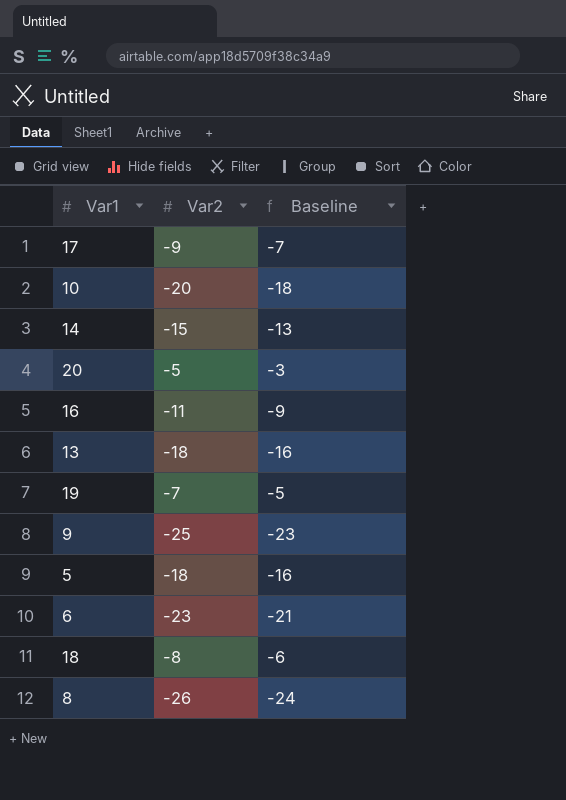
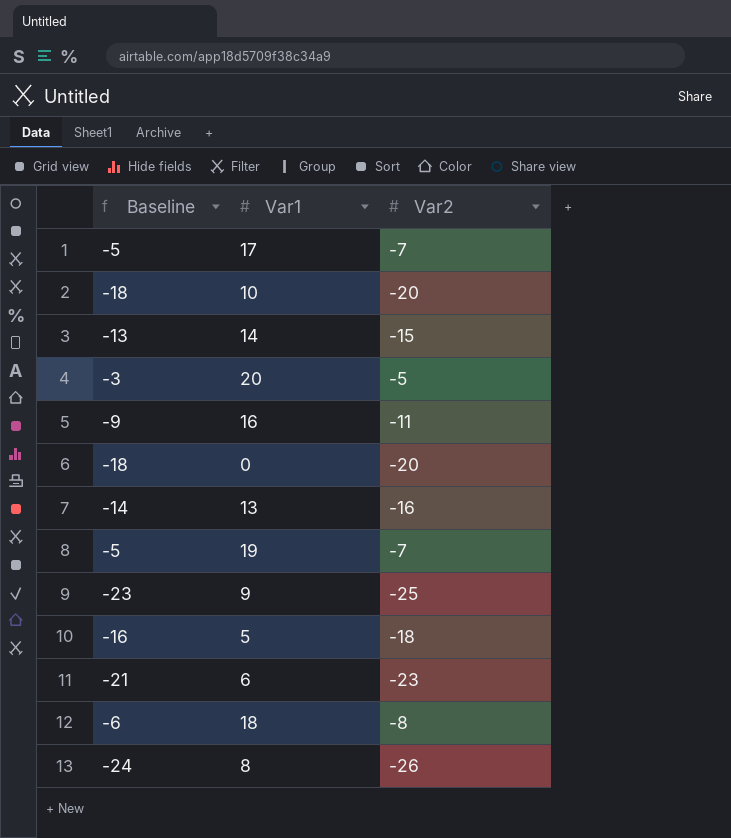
column Baseline | position: 3 -> 1
17 | Baseline: -7 -> -5
17 | Var2: -9 -> -7
row 0: none -> -18 | -20
13 | Baseline: -16 -> -14
13 | Var2: -18 -> -16

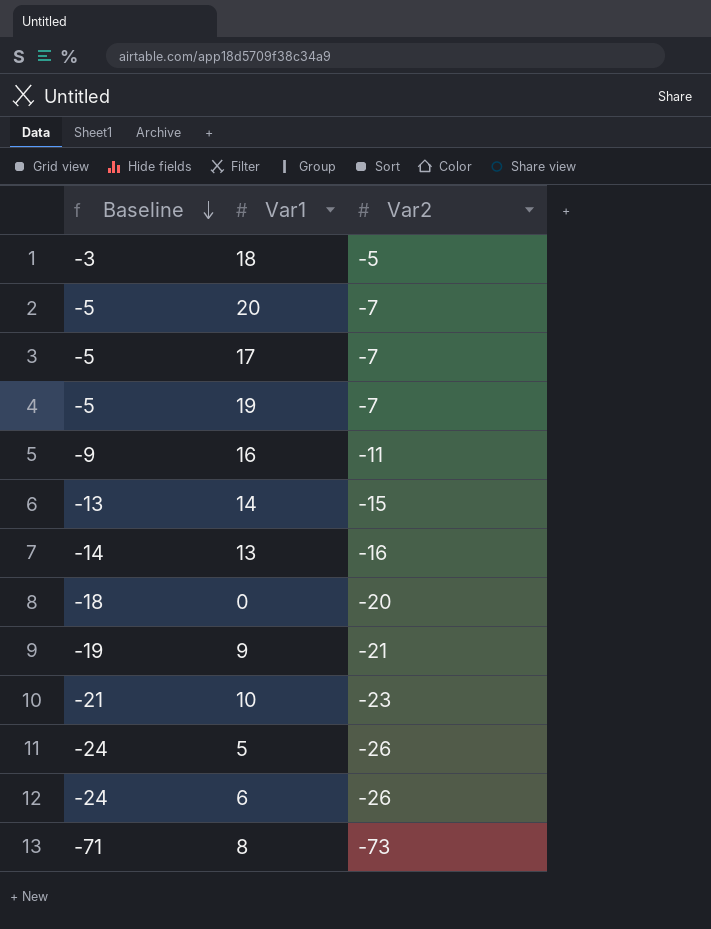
row order: none -> Baseline descending
18 | Baseline: -6 -> -3
18 | Var2: -8 -> -5
20 | Baseline: -3 -> -5
20 | Var2: -5 -> -7
9 | Baseline: -23 -> -19
9 | Var2: -25 -> -21
10 | Baseline: -18 -> -21
10 | Var2: -20 -> -23
5 | Baseline: -16 -> -24
5 | Var2: -18 -> -26
6 | Baseline: -21 -> -24
6 | Var2: -23 -> -26
8 | Baseline: -24 -> -71
8 | Var2: -26 -> -73

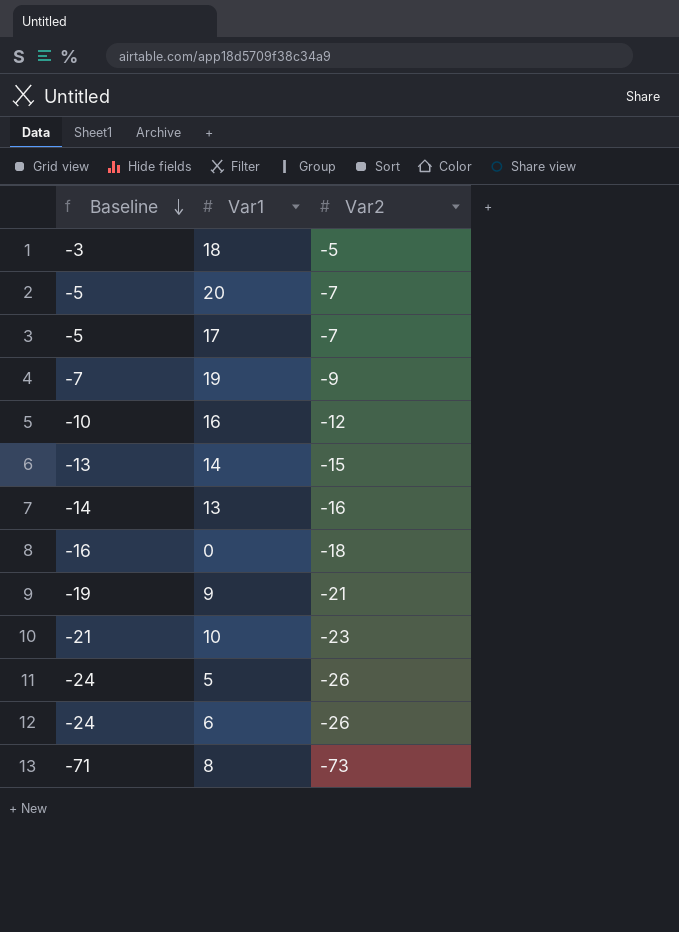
19 | Baseline: -5 -> -7
19 | Var2: -7 -> -9
16 | Baseline: -9 -> -10
16 | Var2: -11 -> -12
0 | Baseline: -18 -> -16
0 | Var2: -20 -> -18

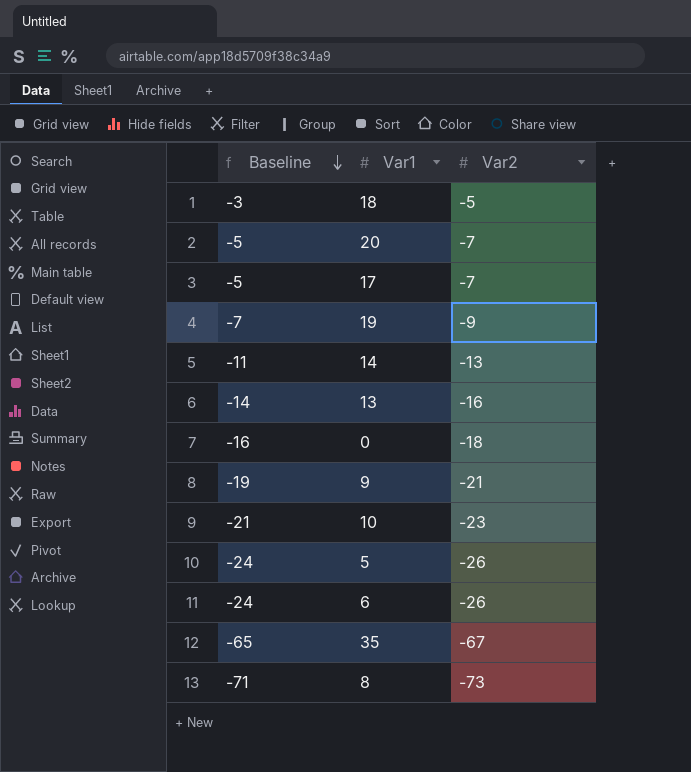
row 16: -10 | -12 -> none
14 | Baseline: -13 -> -11
14 | Var2: -15 -> -13
row 35: none -> -65 | -67

